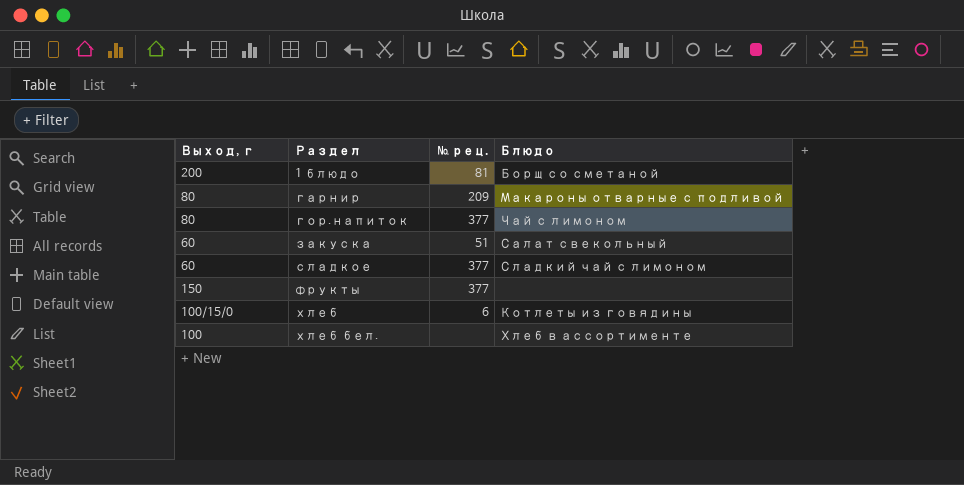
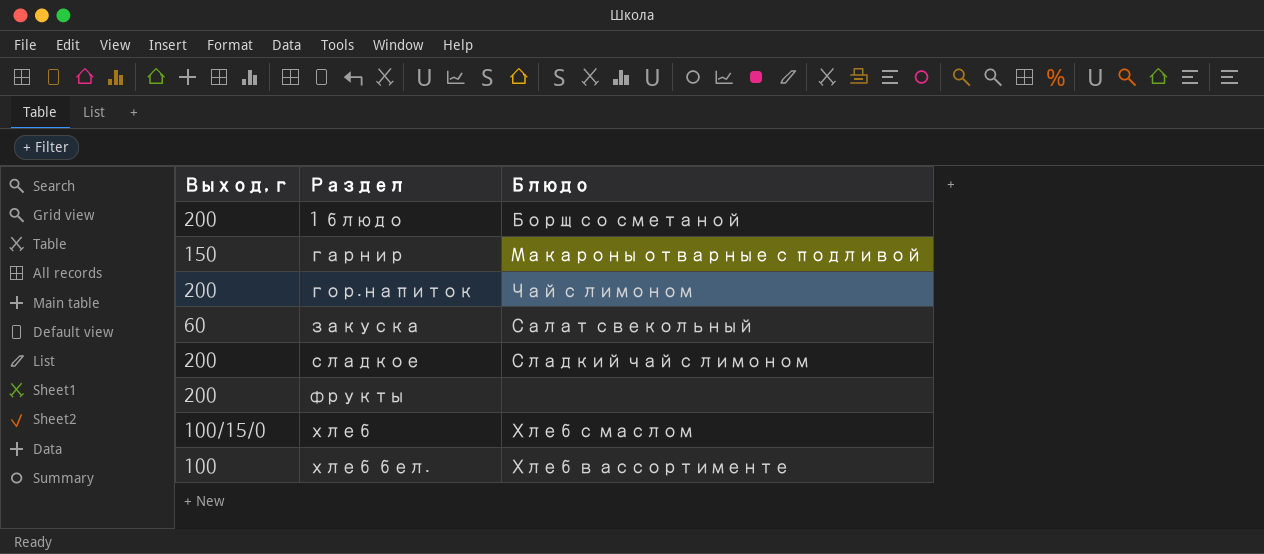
column № рец. | position: 3 -> none
гарнир | Выход, г: 80 -> 150
гор.напиток | Выход, г: 80 -> 200
сладкое | Выход, г: 60 -> 200
фрукты | Выход, г: 150 -> 200
хлеб | Блюдо: Котлеты из говядины -> Хлеб с маслом

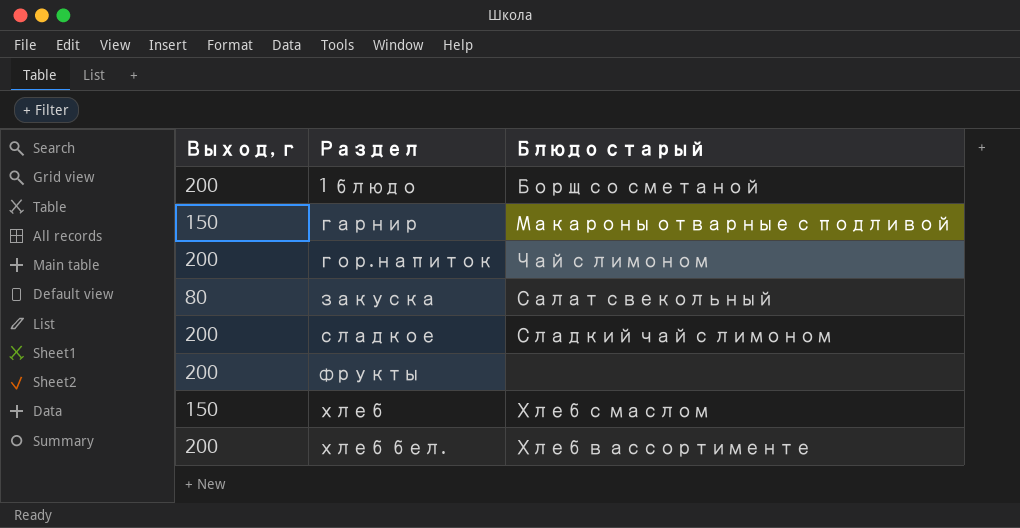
column name: Блюдо -> Блюдо старый
закуска | Выход, г: 60 -> 80
хлеб | Выход, г: 100/15/0 -> 150
хлеб бел. | Выход, г: 100 -> 200

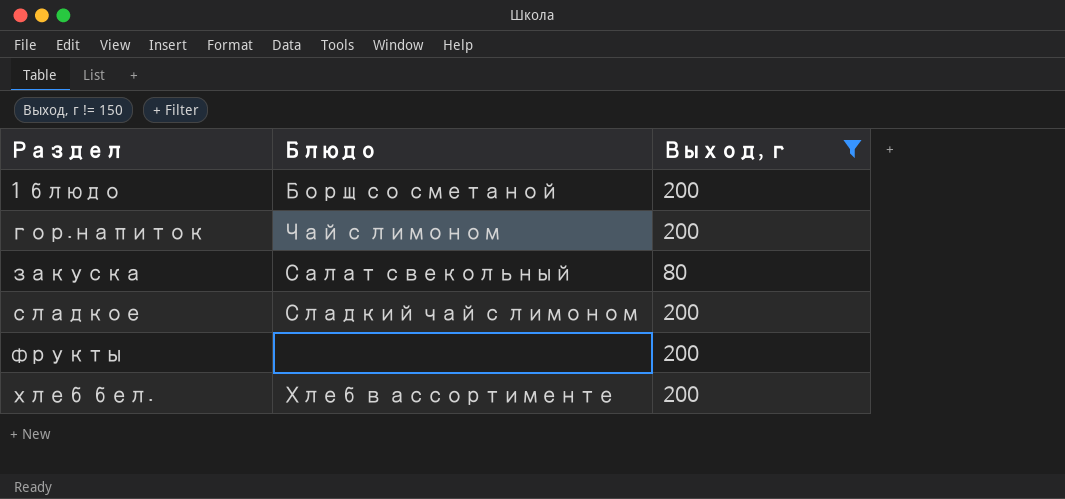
filter: none -> Выход, г != 150
column name: Блюдо старый -> Блюдо
column Выход, г | position: 1 -> 3

